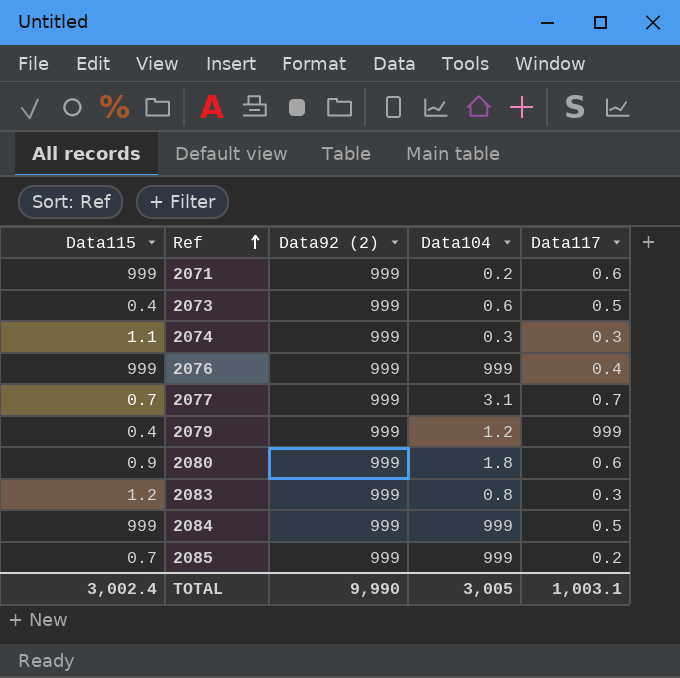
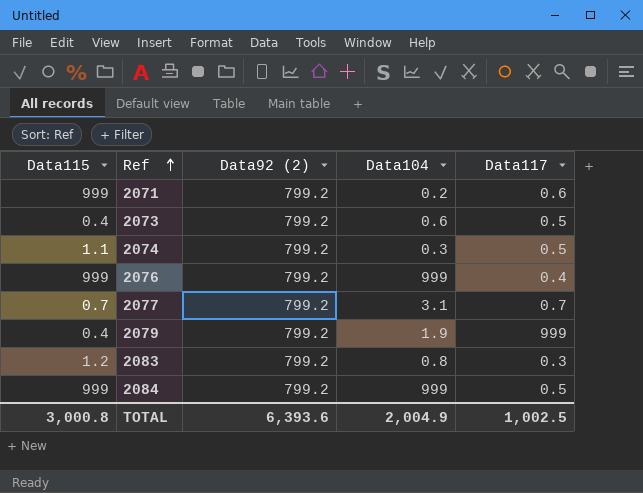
row 2080: 0.9 | 999 | 1.8 | 0.6 -> none
row 2085: 0.7 | 999 | 999 | 0.2 -> none
2071 | Data92 (2): 999 -> 799.2
2073 | Data92 (2): 999 -> 799.2
2074 | Data92 (2): 999 -> 799.2
2074 | Data117: 0.3 -> 0.5
2076 | Data92 (2): 999 -> 799.2
2077 | Data92 (2): 999 -> 799.2
2079 | Data92 (2): 999 -> 799.2
2079 | Data104: 1.2 -> 1.9
2083 | Data92 (2): 999 -> 799.2
2084 | Data92 (2): 999 -> 799.2
TOTAL | Data115: 3,002.4 -> 3,000.8
TOTAL | Data92 (2): 9,990 -> 6,393.6
TOTAL | Data104: 3,005 -> 2,004.9
TOTAL | Data117: 1,003.1 -> 1,002.5

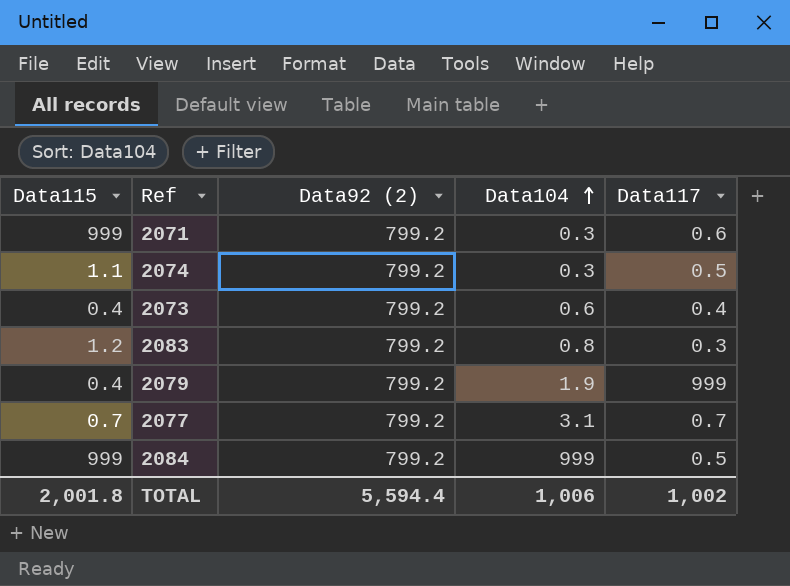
row order: Ref ascending -> Data104 ascending
row 2076: 999 | 799.2 | 999 | 0.4 -> none
2071 | Data104: 0.2 -> 0.3
2073 | Data117: 0.5 -> 0.4
TOTAL | Data115: 3,000.8 -> 2,001.8
TOTAL | Data92 (2): 6,393.6 -> 5,594.4
TOTAL | Data104: 2,004.9 -> 1,006
TOTAL | Data117: 1,002.5 -> 1,002

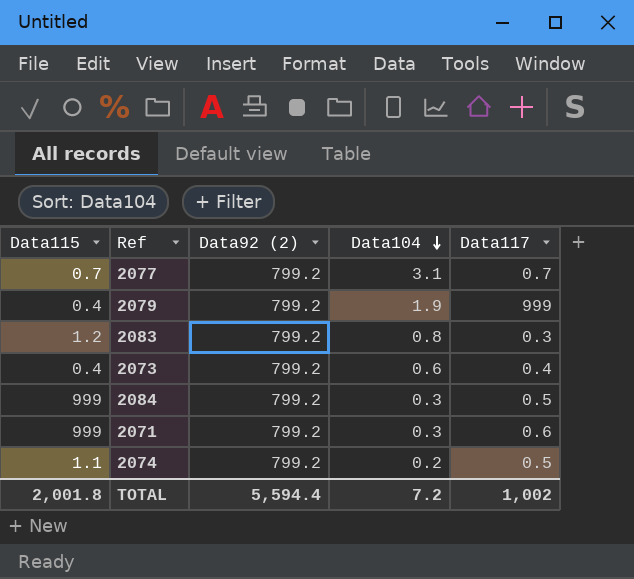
row order: Data104 ascending -> Data104 descending
2084 | Data104: 999 -> 0.3
2074 | Data104: 0.3 -> 0.2
TOTAL | Data104: 1,006 -> 7.2

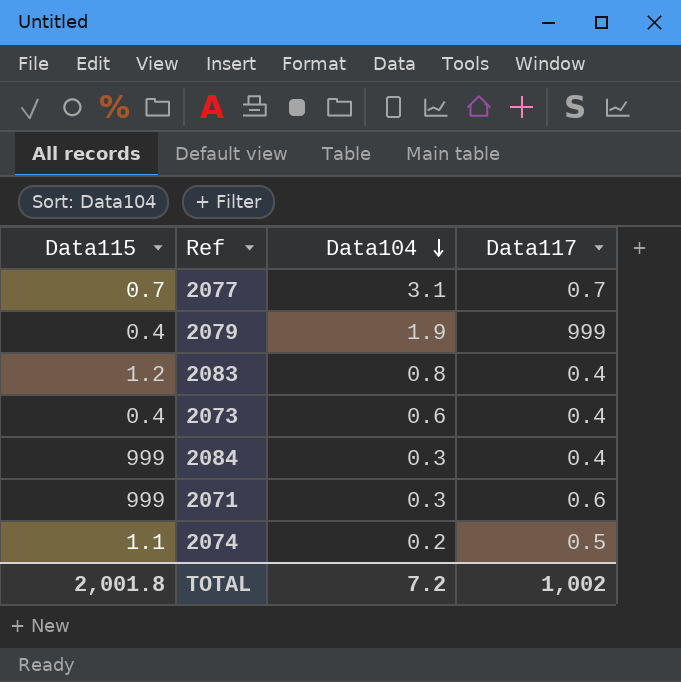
column Data92 (2) | position: 3 -> none
2083 | Data117: 0.3 -> 0.4
2084 | Data117: 0.5 -> 0.4

